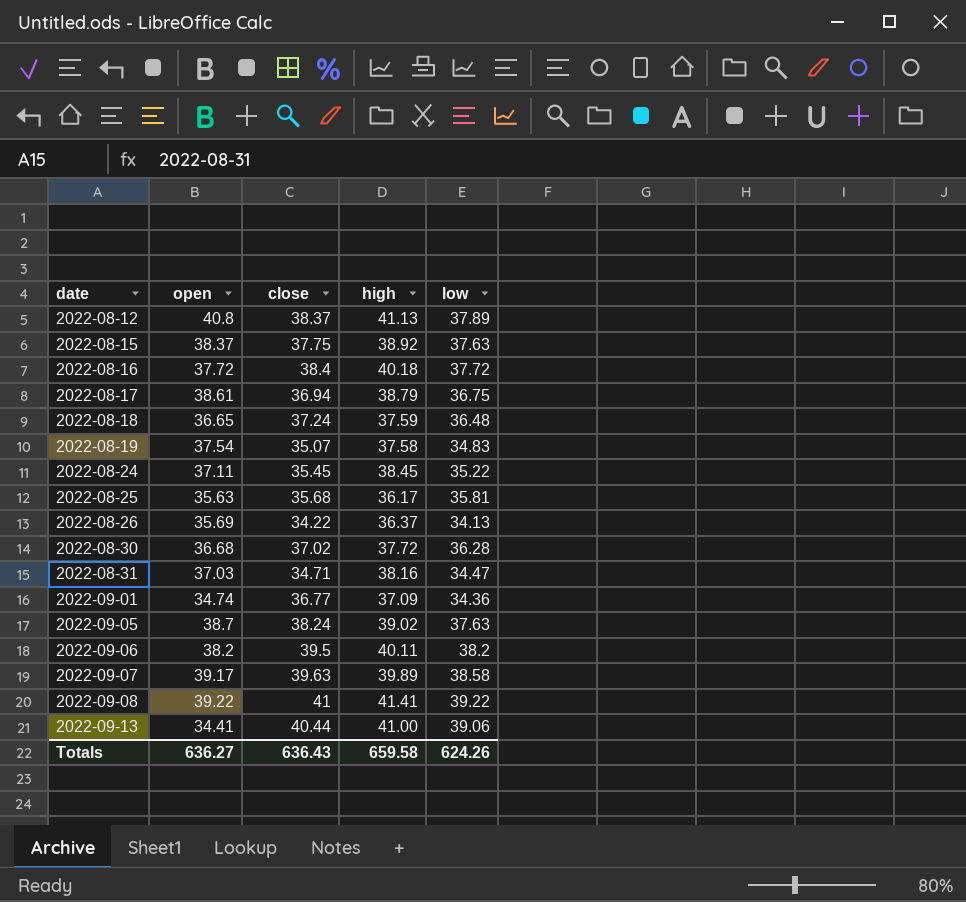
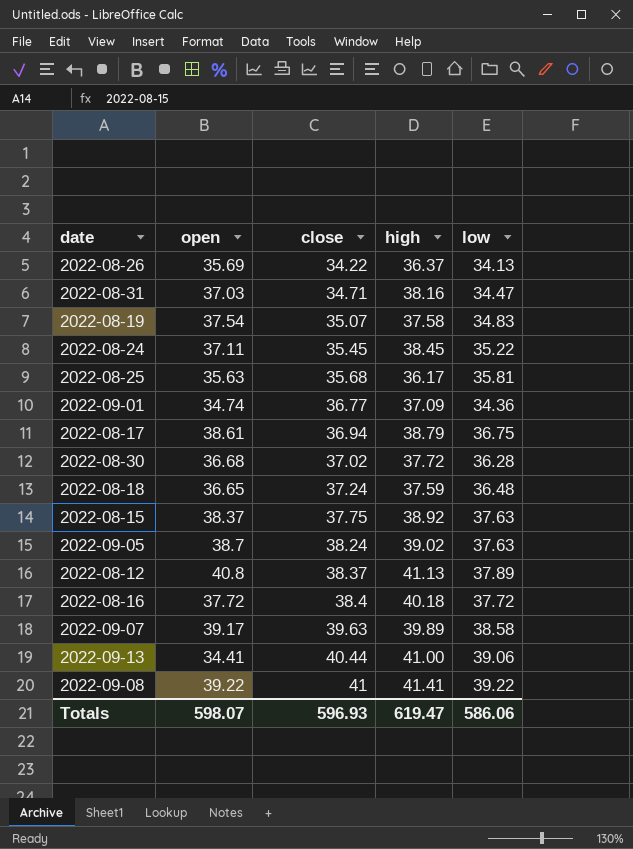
row order: date ascending -> close ascending
row 2022-09-06: 38.2 | 39.5 | 40.11 | 38.2 -> none
Totals | open: 636.27 -> 598.07
Totals | close: 636.43 -> 596.93
Totals | high: 659.58 -> 619.47
Totals | low: 624.26 -> 586.06

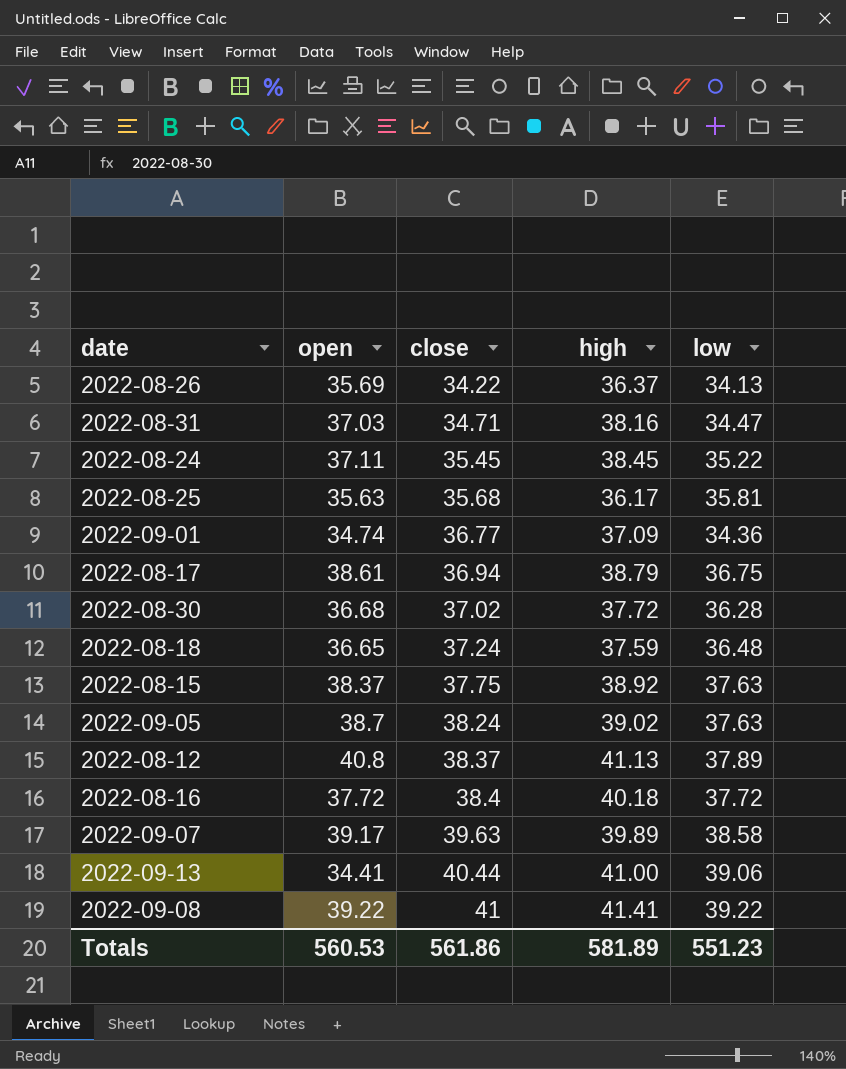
row 2022-08-19: 37.54 | 35.07 | 37.58 | 34.83 -> none
Totals | open: 598.07 -> 560.53
Totals | close: 596.93 -> 561.86
Totals | high: 619.47 -> 581.89
Totals | low: 586.06 -> 551.23

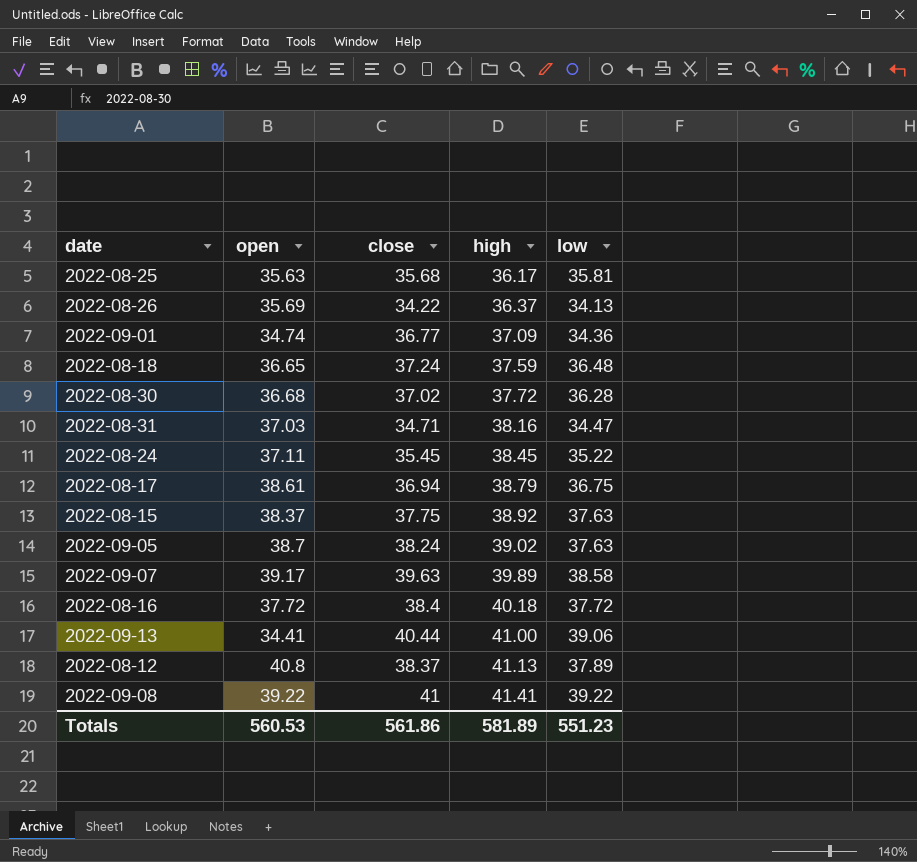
row order: close ascending -> high ascending

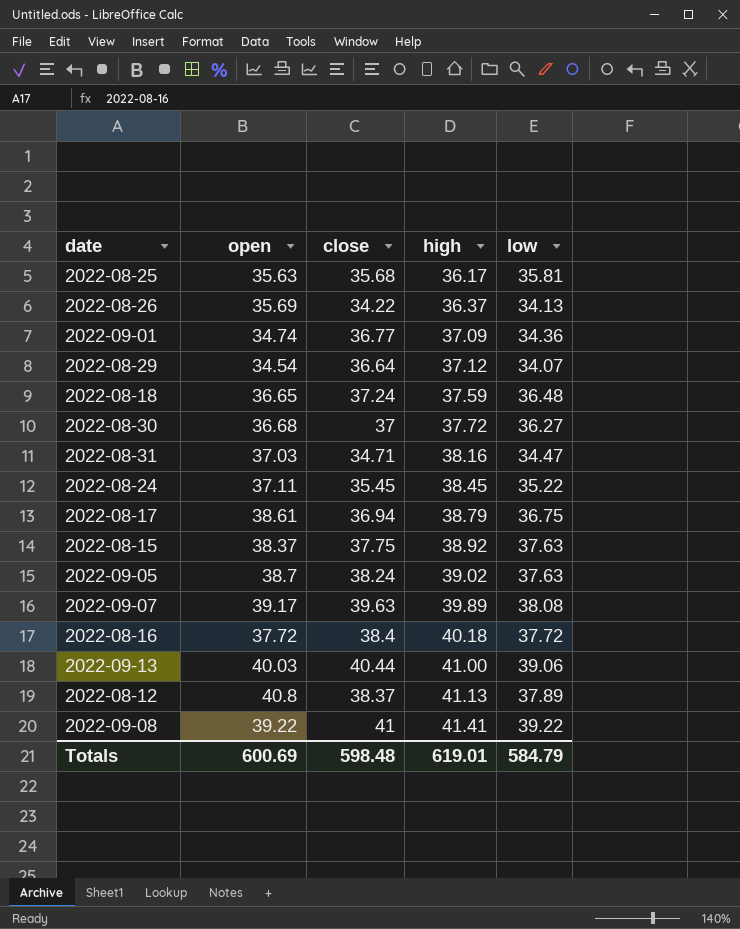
row 2022-08-29: none -> 34.54 | 36.64 | 37.12 | 34.07
2022-08-30 | close: 37.02 -> 37
2022-08-30 | low: 36.28 -> 36.27
2022-09-07 | low: 38.58 -> 38.08
2022-09-13 | open: 34.41 -> 40.03
Totals | open: 560.53 -> 600.69
Totals | close: 561.86 -> 598.48
Totals | high: 581.89 -> 619.01
Totals | low: 551.23 -> 584.79

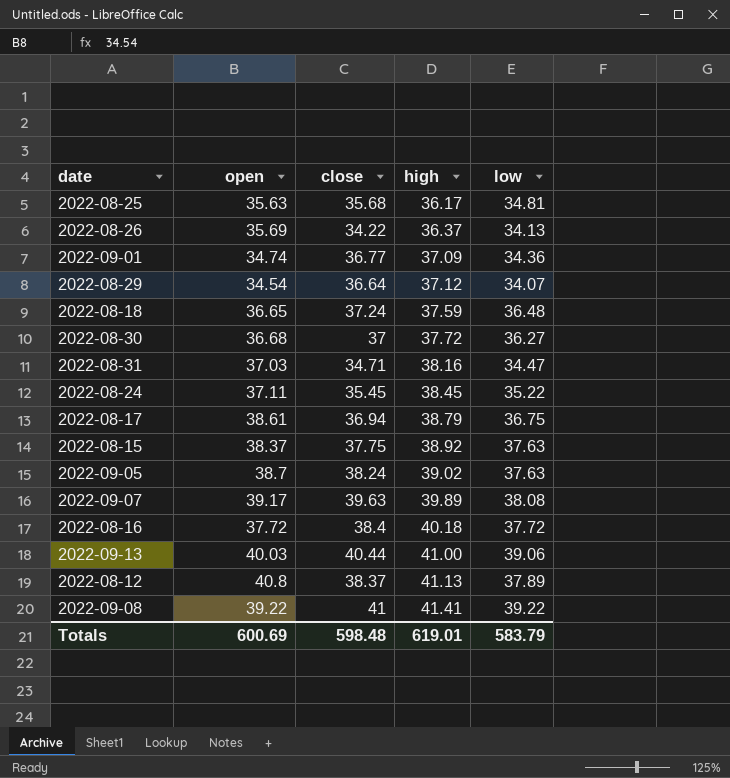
2022-08-25 | low: 35.81 -> 34.81
Totals | low: 584.79 -> 583.79

